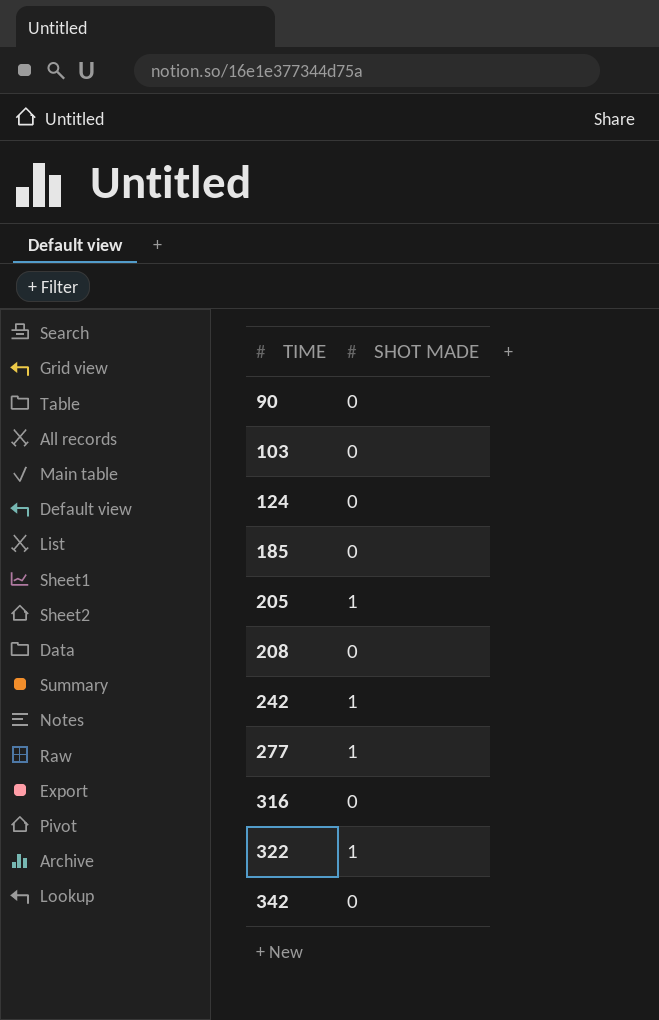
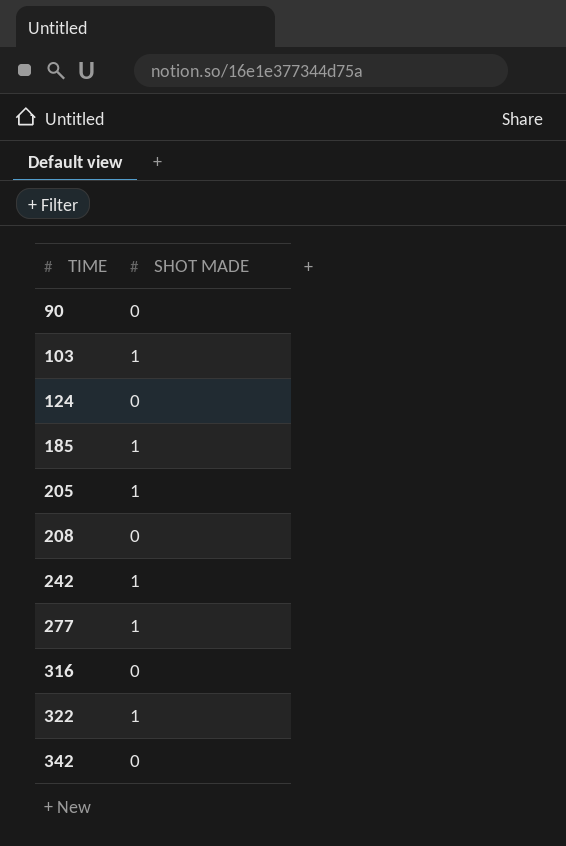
103 | SHOT MADE: 0 -> 1
185 | SHOT MADE: 0 -> 1

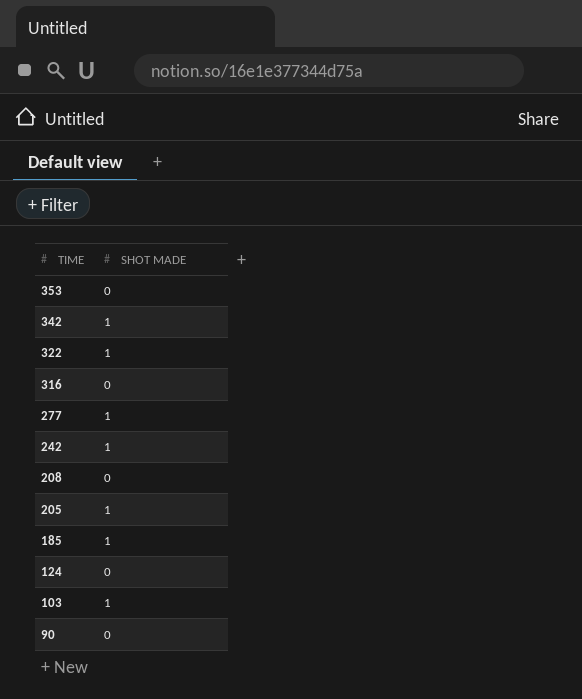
row order: TIME ascending -> TIME descending
row 353: none -> 0
342 | SHOT MADE: 0 -> 1

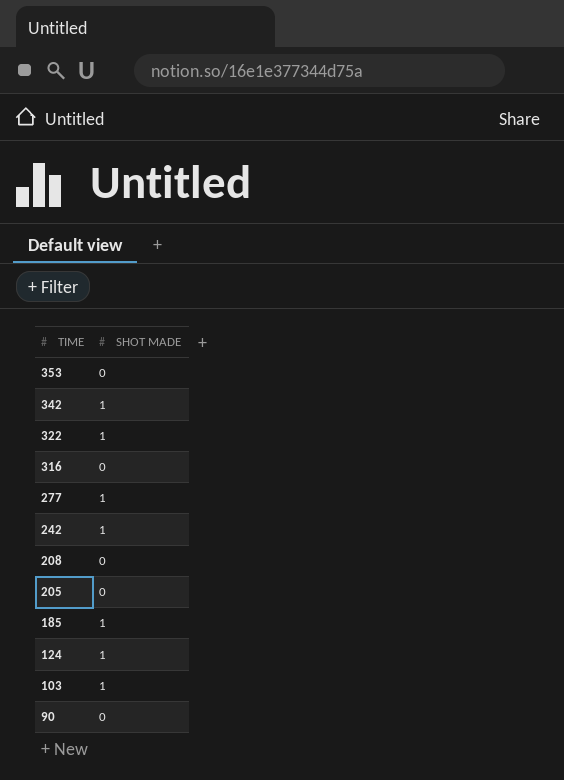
205 | SHOT MADE: 1 -> 0
124 | SHOT MADE: 0 -> 1

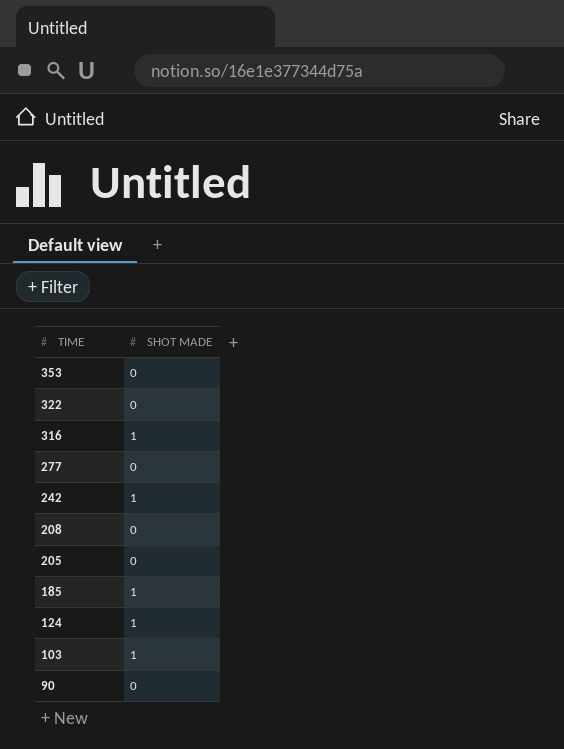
row 342: 1 -> none
322 | SHOT MADE: 1 -> 0
316 | SHOT MADE: 0 -> 1
277 | SHOT MADE: 1 -> 0

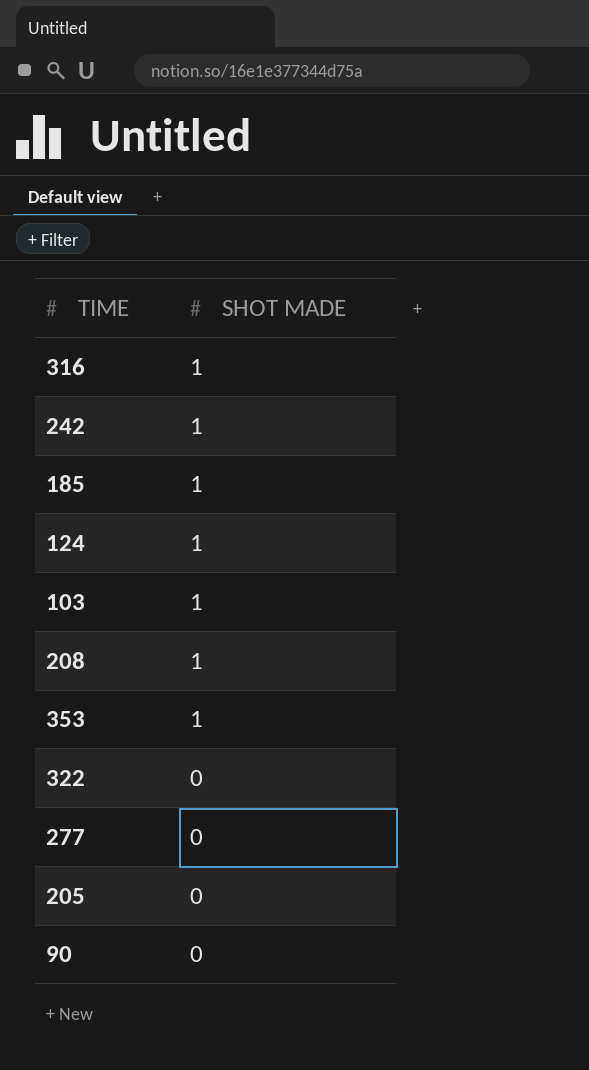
row order: TIME descending -> SHOT MADE descending
208 | SHOT MADE: 0 -> 1
353 | SHOT MADE: 0 -> 1

